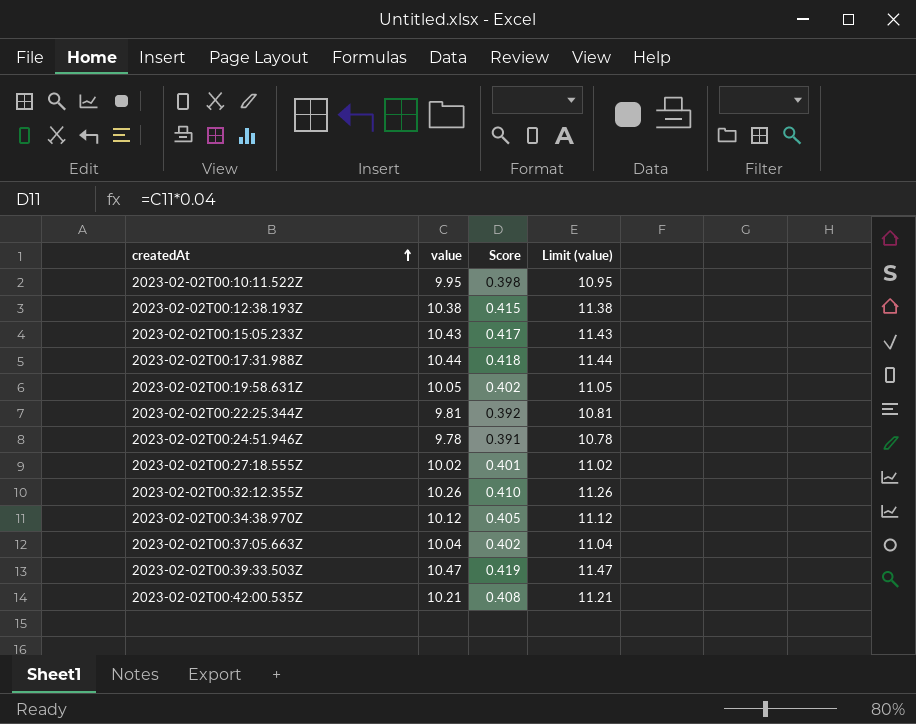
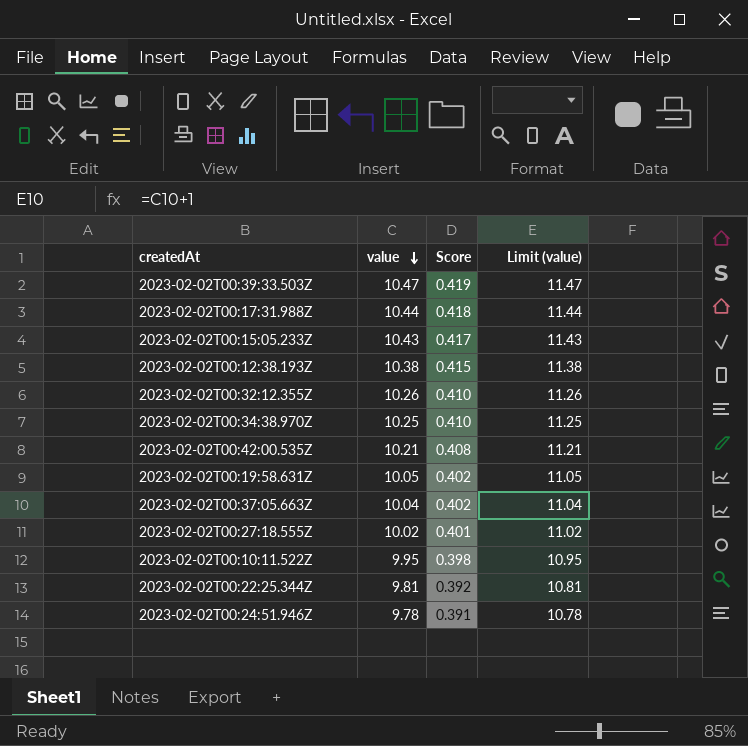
row order: createdAt ascending -> value descending
2023-02-02T00:34:38.970Z | value: 10.12 -> 10.25
2023-02-02T00:34:38.970Z | Score: 0.405 -> 0.410
2023-02-02T00:34:38.970Z | Limit (value): 11.12 -> 11.25

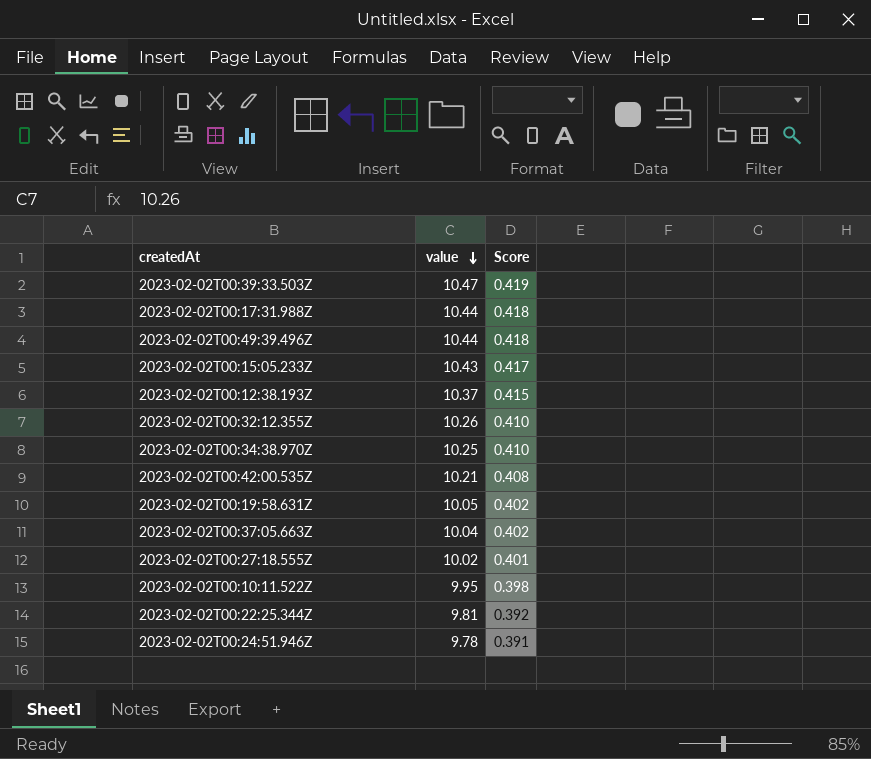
column Limit (value) | formula: [value] + 1 -> none
row 2023-02-02T00:49:39.496Z: none -> 10.44 | 0.418
2023-02-02T00:12:38.193Z | value: 10.38 -> 10.37

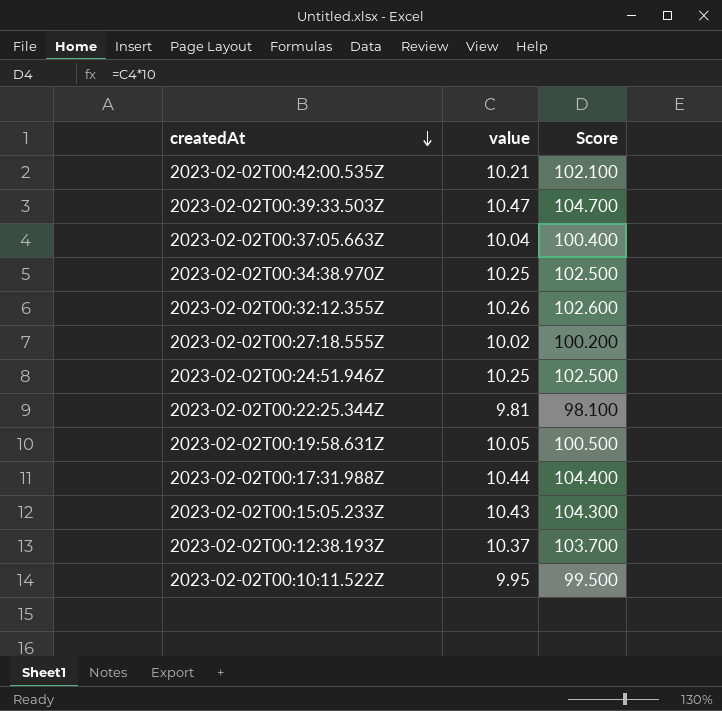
row order: value descending -> createdAt descending
column Score | formula: [value] * 0.04 -> [value] * 10
row 2023-02-02T00:49:39.496Z: 10.44 | 0.418 -> none
2023-02-02T00:24:51.946Z | value: 9.78 -> 10.25

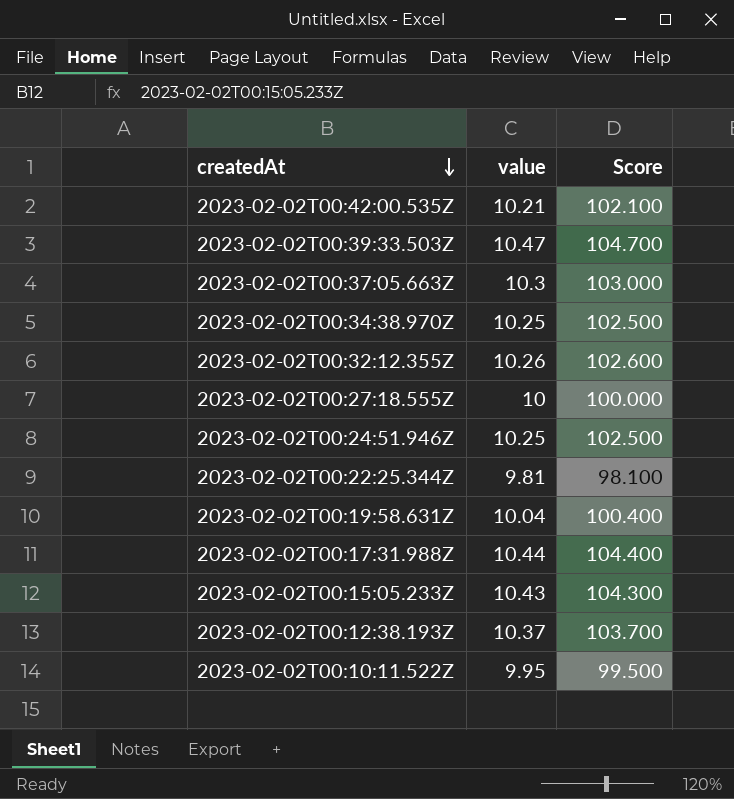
2023-02-02T00:37:05.663Z | value: 10.04 -> 10.3
2023-02-02T00:37:05.663Z | Score: 100.400 -> 103.000
2023-02-02T00:27:18.555Z | value: 10.02 -> 10
2023-02-02T00:27:18.555Z | Score: 100.200 -> 100.000
2023-02-02T00:19:58.631Z | value: 10.05 -> 10.04
2023-02-02T00:19:58.631Z | Score: 100.500 -> 100.400

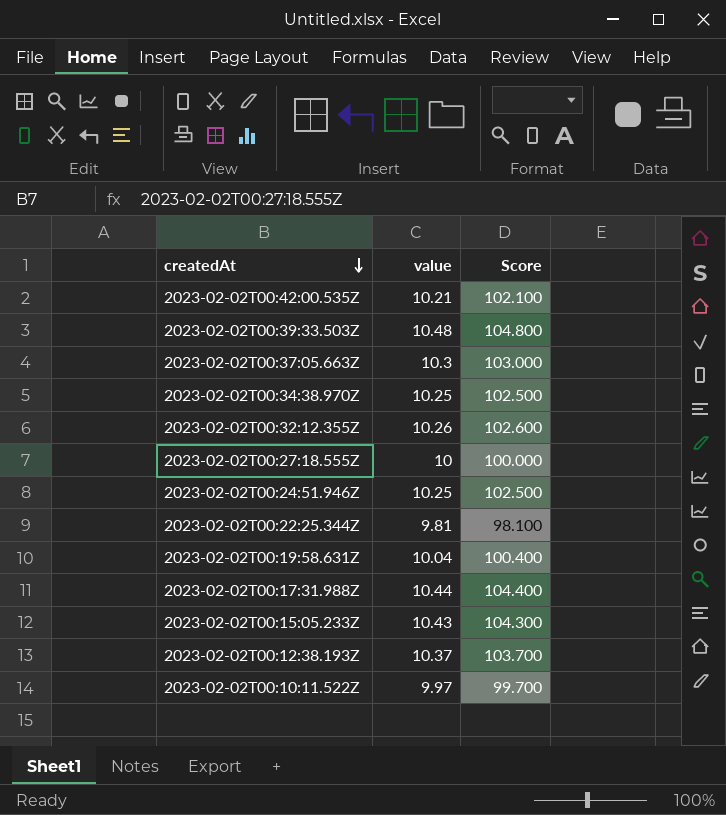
2023-02-02T00:39:33.503Z | value: 10.47 -> 10.48
2023-02-02T00:39:33.503Z | Score: 104.700 -> 104.800
2023-02-02T00:10:11.522Z | value: 9.95 -> 9.97
2023-02-02T00:10:11.522Z | Score: 99.500 -> 99.700

